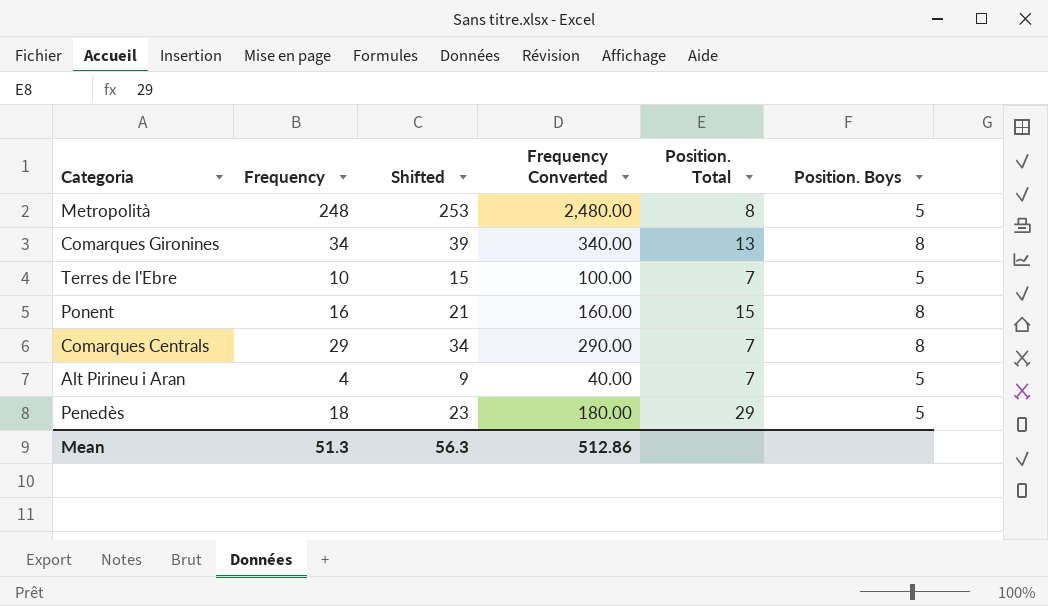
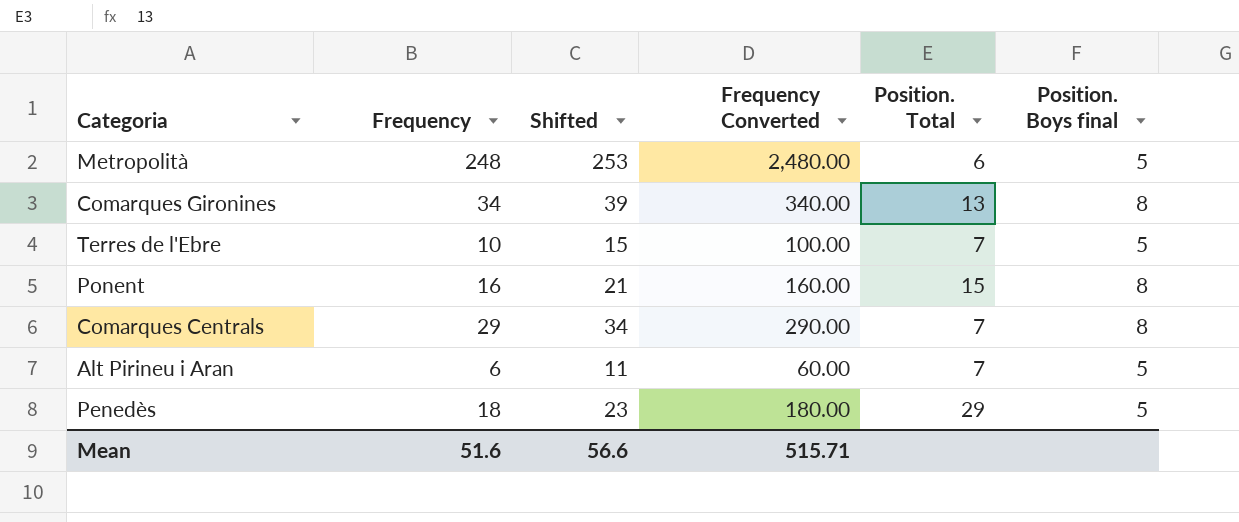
column name: Position. Boys -> Position. Boys final
Metropolità | Position. Total: 8 -> 6
Alt Pirineu i Aran | Frequency: 4 -> 6
Alt Pirineu i Aran | Shifted: 9 -> 11
Alt Pirineu i Aran | Frequency Converted: 40.00 -> 60.00
Mean | Frequency: 51.3 -> 51.6
Mean | Shifted: 56.3 -> 56.6
Mean | Frequency Converted: 512.86 -> 515.71

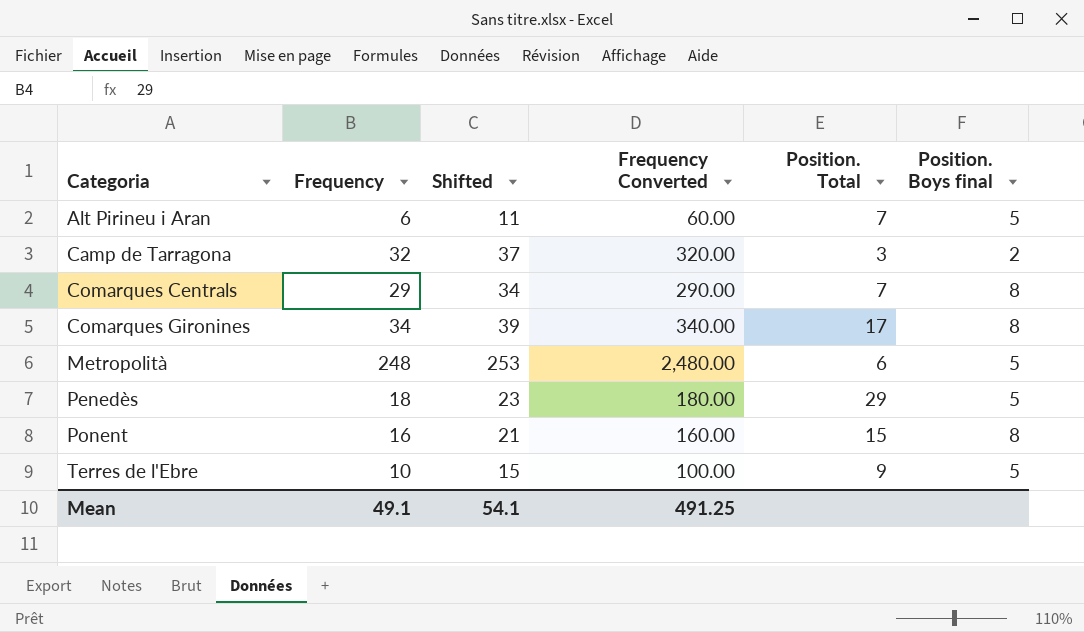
row order: none -> Categoria ascending
row Camp de Tarragona: none -> 32 | 37 | 320.00 | 3 | 2
Comarques Gironines | Position. Total: 13 -> 17
Terres de l'Ebre | Position. Total: 7 -> 9
Mean | Frequency: 51.6 -> 49.1
Mean | Shifted: 56.6 -> 54.1
Mean | Frequency Converted: 515.71 -> 491.25

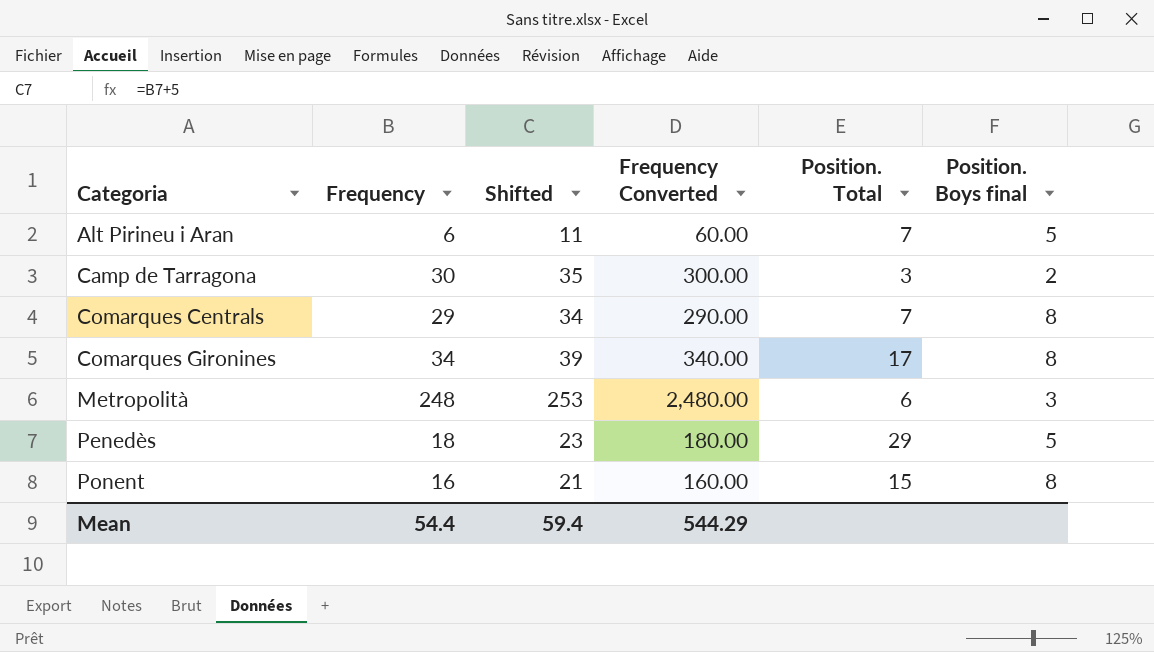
row Terres de l'Ebre: 10 | 15 | 100.00 | 9 | 5 -> none
Camp de Tarragona | Frequency: 32 -> 30
Camp de Tarragona | Shifted: 37 -> 35
Camp de Tarragona | Frequency Converted: 320.00 -> 300.00
Metropolità | Position. Boys final: 5 -> 3
Mean | Frequency: 49.1 -> 54.4
Mean | Shifted: 54.1 -> 59.4
Mean | Frequency Converted: 491.25 -> 544.29

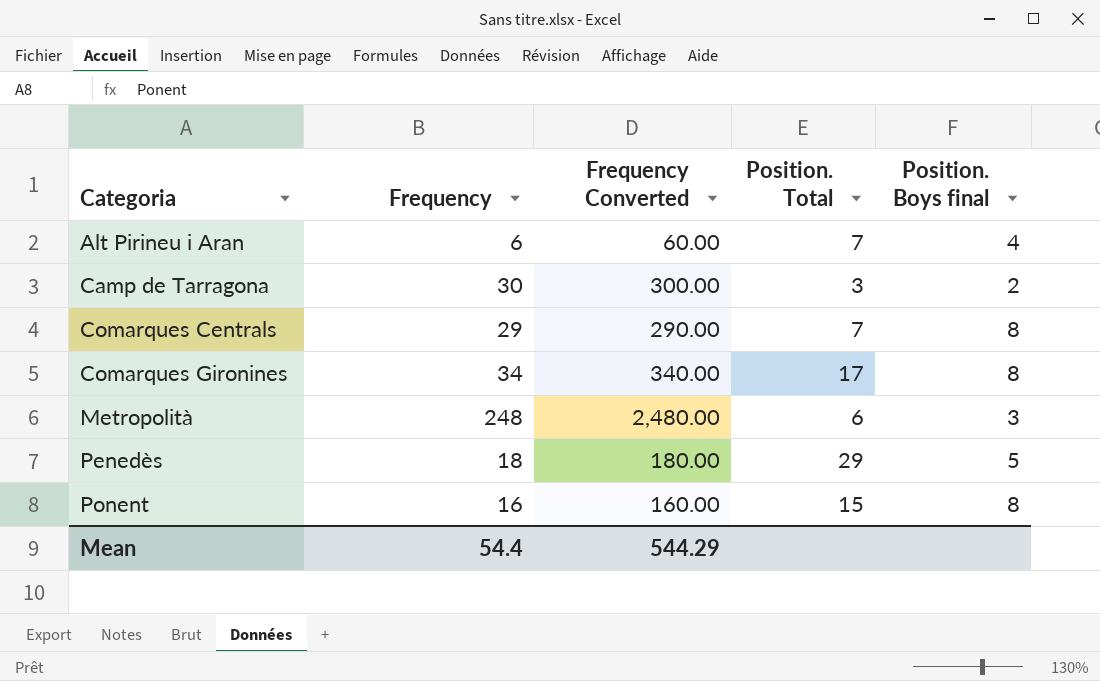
column Shifted | formula: [Frequency] + 5 -> none
Alt Pirineu i Aran | Position. Boys final: 5 -> 4

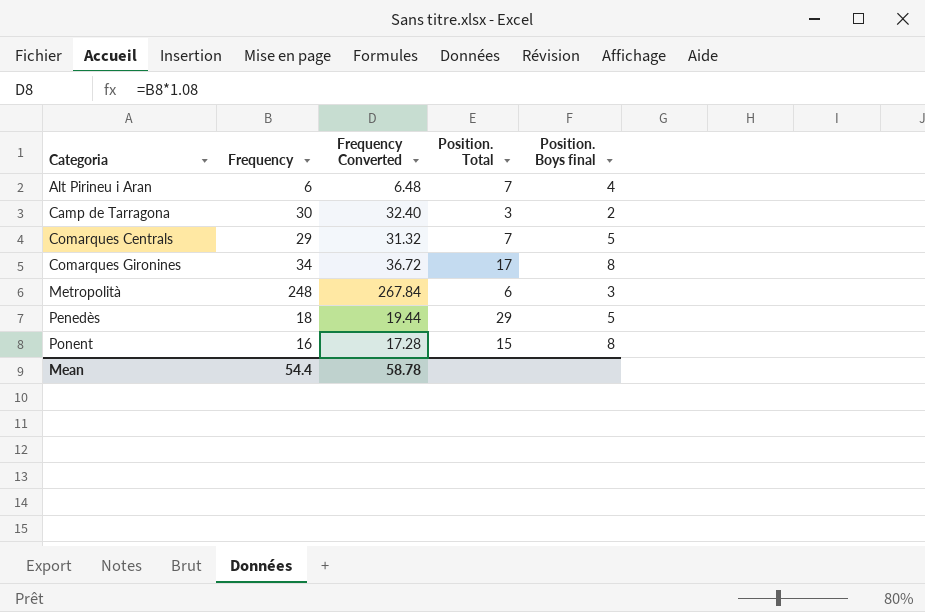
column Frequency Converted | formula: [Frequency] * 10 -> [Frequency] * 1.08
Comarques Centrals | Position. Boys final: 8 -> 5
Mean | Frequency Converted: 544.29 -> 58.78

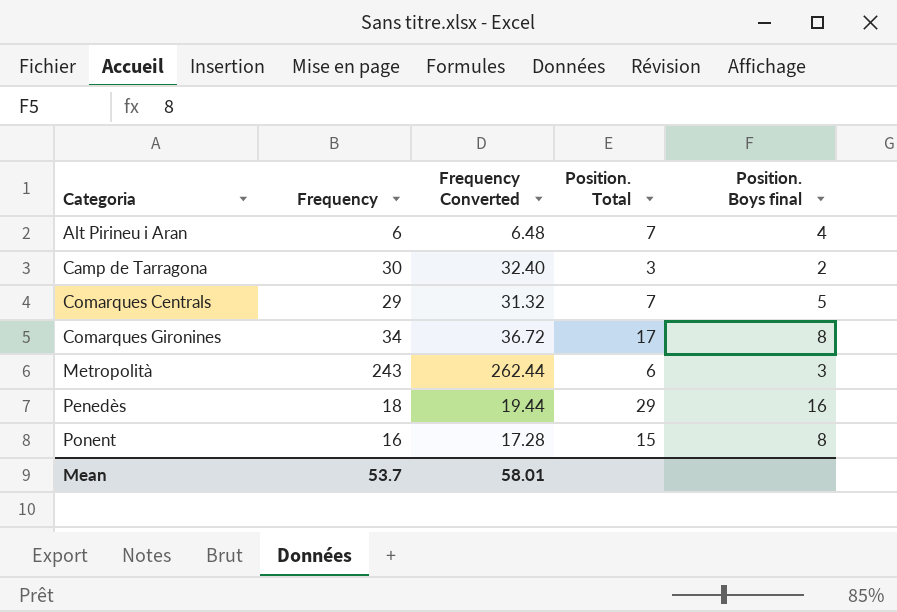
Metropolità | Frequency: 248 -> 243
Metropolità | Frequency Converted: 267.84 -> 262.44
Penedès | Position. Boys final: 5 -> 16
Mean | Frequency: 54.4 -> 53.7
Mean | Frequency Converted: 58.78 -> 58.01

